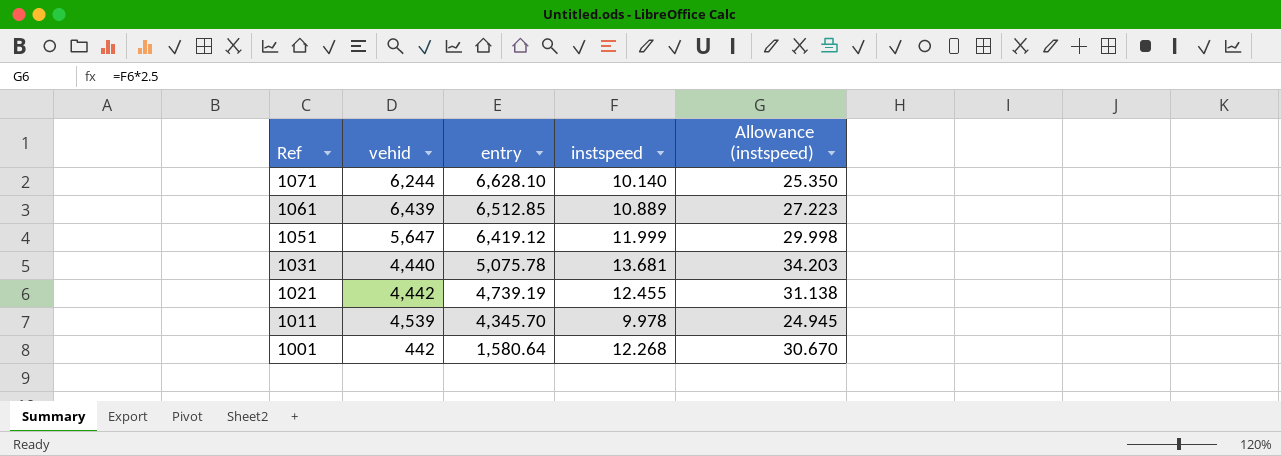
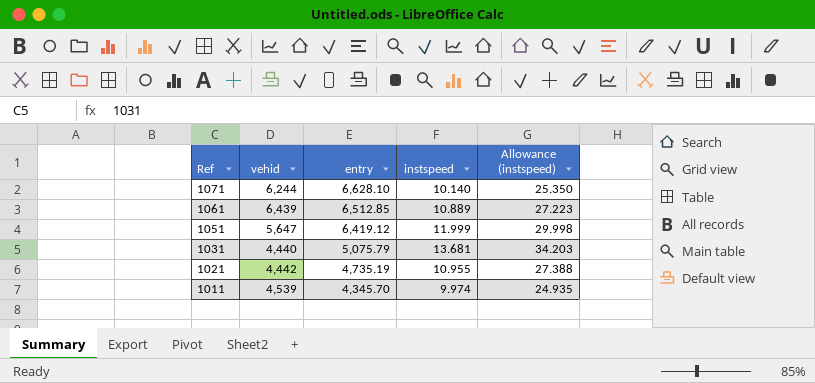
row 1001: 442 | 1,580.64 | 12.268 | 30.670 -> none
1031 | entry: 5,075.78 -> 5,075.79
1021 | entry: 4,739.19 -> 4,735.19
1021 | instspeed: 12.455 -> 10.955
1021 | Allowance (instspeed): 31.138 -> 27.388
1011 | instspeed: 9.978 -> 9.974
1011 | Allowance (instspeed): 24.945 -> 24.935

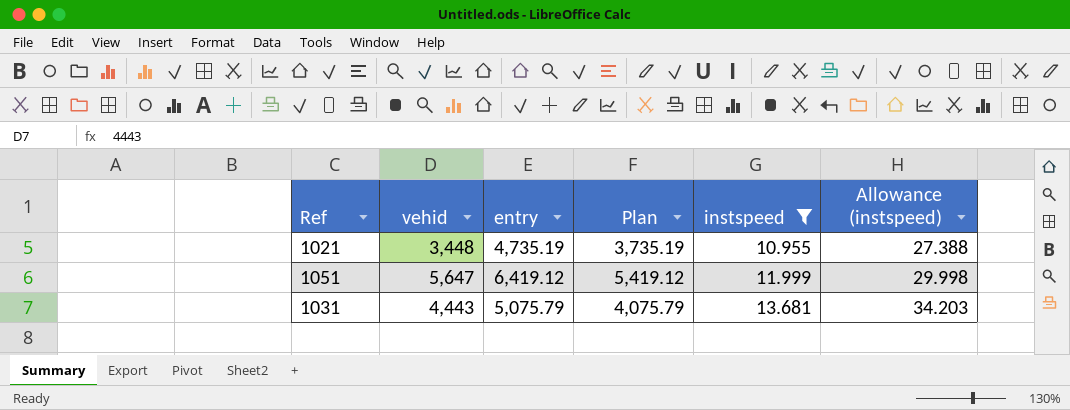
filter: none -> instspeed >= 10.955
row order: Ref descending -> instspeed ascending
column Plan | formula: none -> [entry] - 1000
1021 | vehid: 4,442 -> 3,448
1031 | vehid: 4,440 -> 4,443

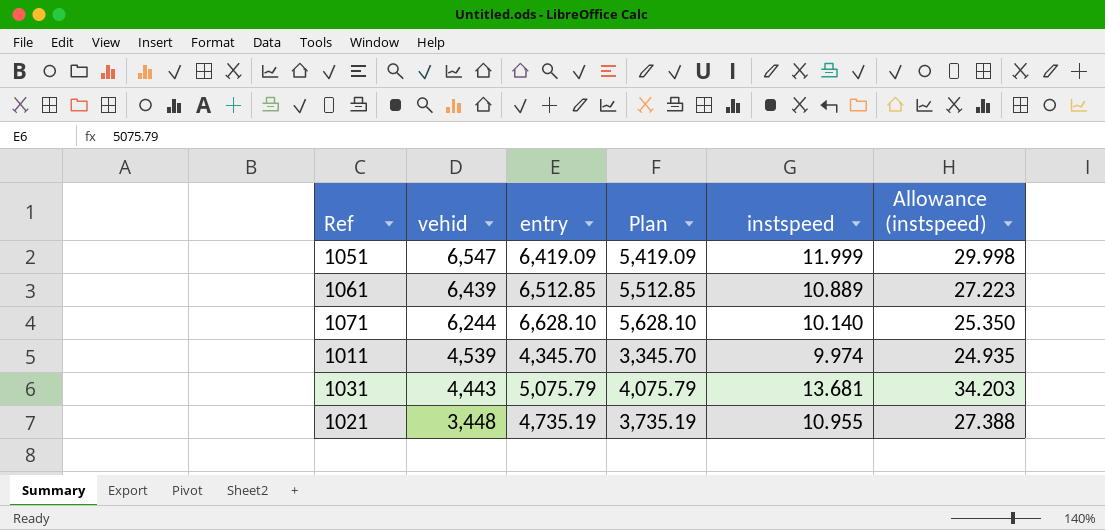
filter: instspeed >= 10.955 -> none
row order: instspeed ascending -> vehid descending
1051 | vehid: 5,647 -> 6,547
1051 | entry: 6,419.12 -> 6,419.09
1051 | Plan: 5,419.12 -> 5,419.09

